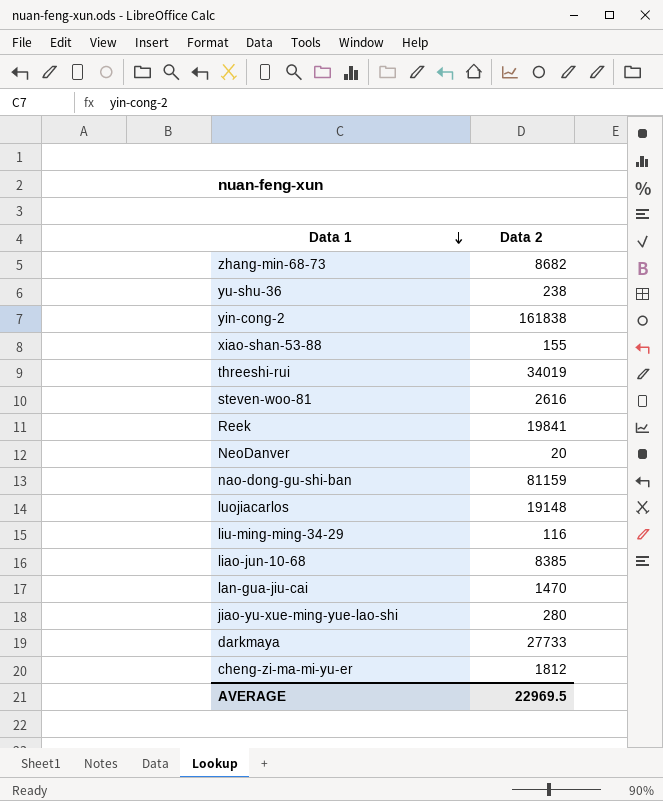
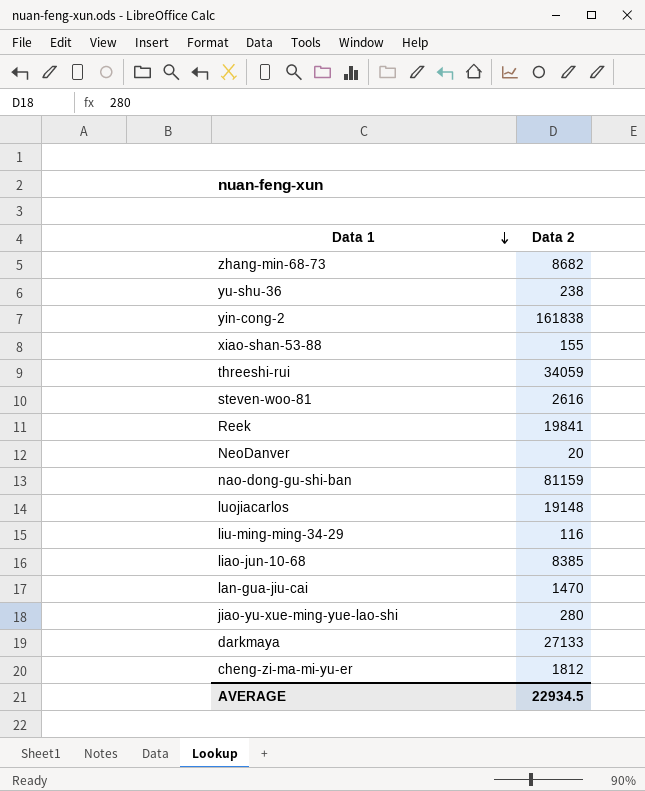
threeshi-rui | Data 2: 34019 -> 34059
darkmaya | Data 2: 27733 -> 27133
AVERAGE | Data 2: 22969.5 -> 22934.5

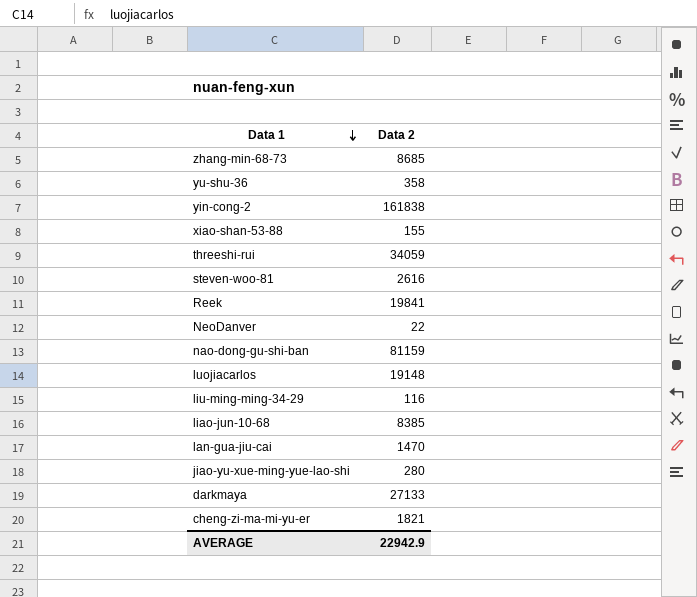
zhang-min-68-73 | Data 2: 8682 -> 8685
yu-shu-36 | Data 2: 238 -> 358
NeoDanver | Data 2: 20 -> 22
cheng-zi-ma-mi-yu-er | Data 2: 1812 -> 1821
AVERAGE | Data 2: 22934.5 -> 22942.9

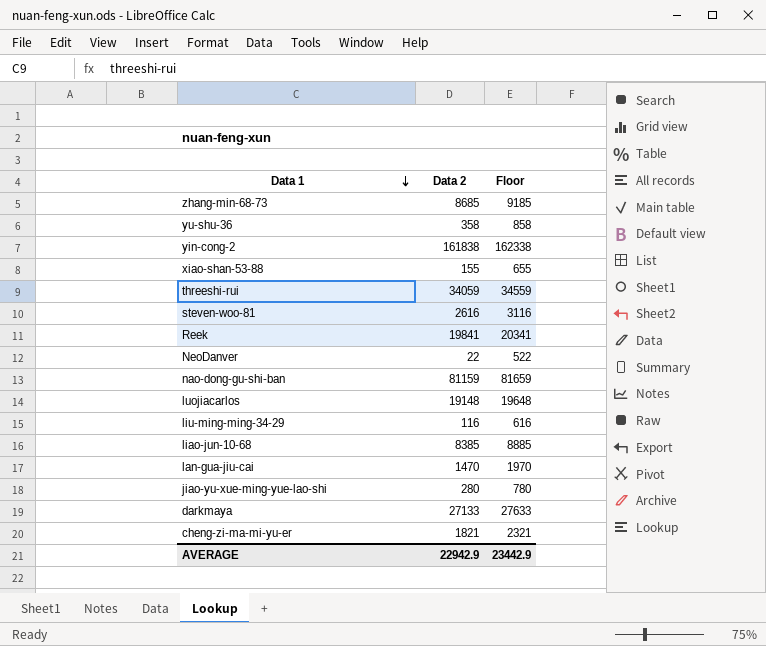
column Floor | formula: none -> [Data 2] + 500

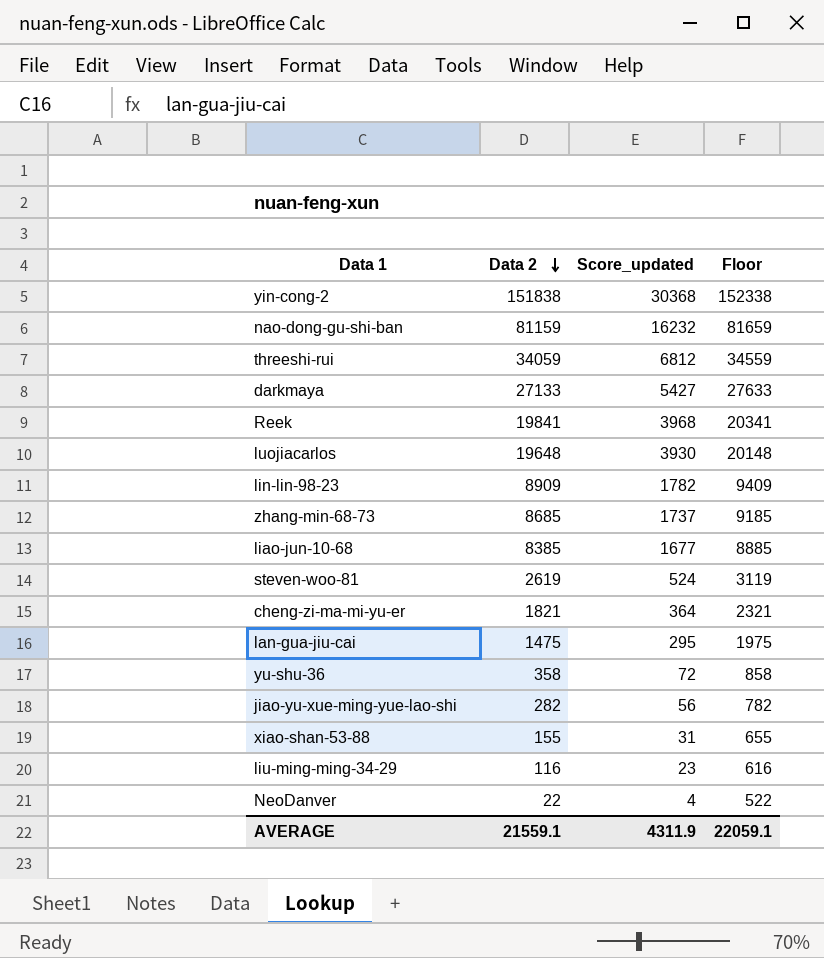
row order: Data 1 descending -> Data 2 descending
column Score_updated | formula: none -> [Data 2] * 0.2
yin-cong-2 | Data 2: 161838 -> 151838
yin-cong-2 | Floor: 162338 -> 152338
luojiacarlos | Data 2: 19148 -> 19648
luojiacarlos | Floor: 19648 -> 20148
row lin-lin-98-23: none -> 8909 | 1782 | 9409
steven-woo-81 | Data 2: 2616 -> 2619
steven-woo-81 | Floor: 3116 -> 3119
lan-gua-jiu-cai | Data 2: 1470 -> 1475
lan-gua-jiu-cai | Floor: 1970 -> 1975
jiao-yu-xue-ming-yue-lao-shi | Data 2: 280 -> 282
jiao-yu-xue-ming-yue-lao-shi | Floor: 780 -> 782
AVERAGE | Data 2: 22942.9 -> 21559.1
AVERAGE | Floor: 23442.9 -> 22059.1

